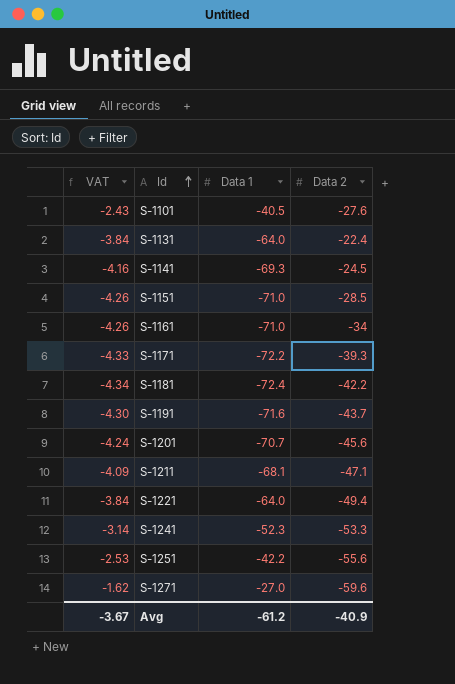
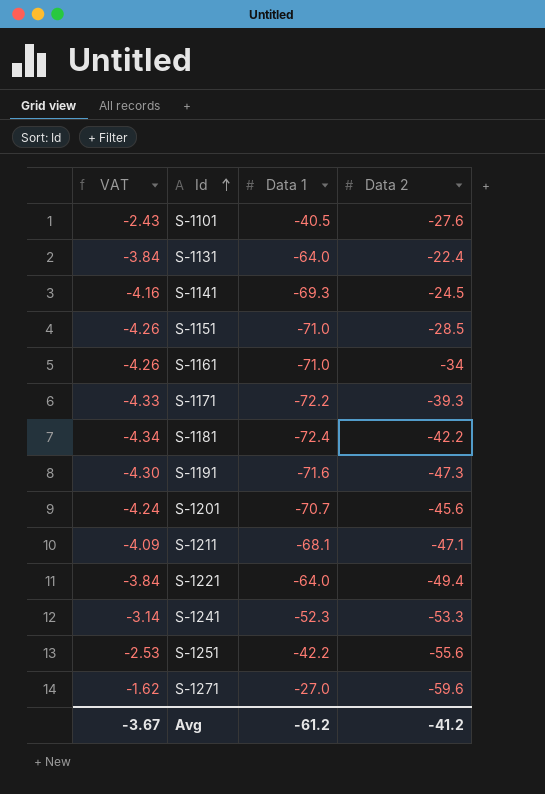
S-1191 | Data 2: -43.7 -> -47.3
Avg | Data 2: -40.9 -> -41.2

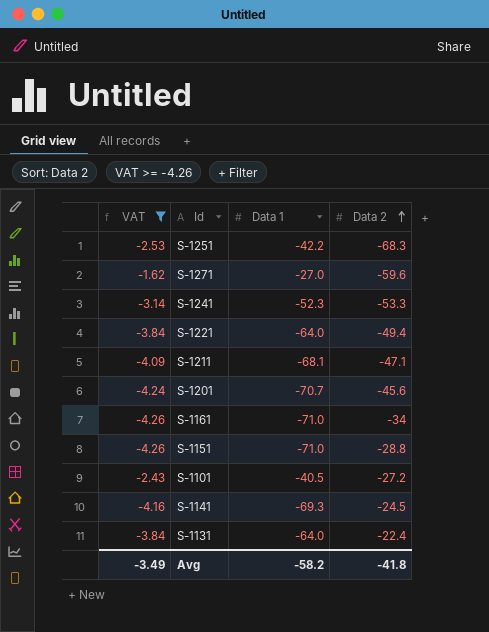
filter: none -> VAT >= -4.26
row order: Id ascending -> Data 2 ascending
S-1251 | Data 2: -55.6 -> -68.3
S-1151 | Data 2: -28.5 -> -28.8
S-1101 | Data 2: -27.6 -> -27.2
Avg | VAT: -3.67 -> -3.49
Avg | Data 1: -61.2 -> -58.2
Avg | Data 2: -41.2 -> -41.8

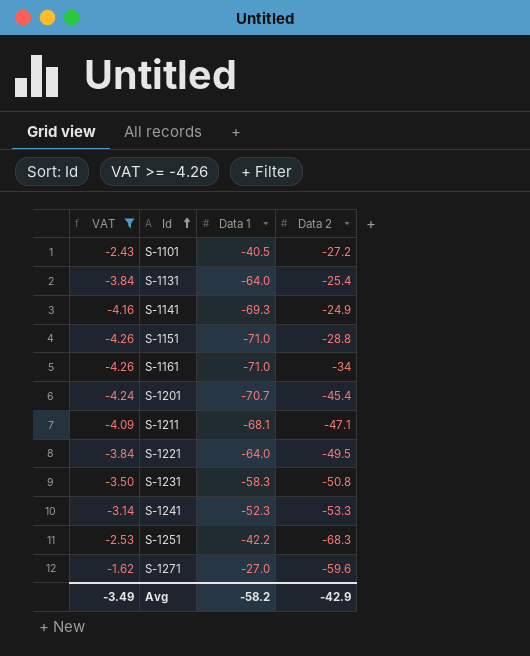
row order: Data 2 ascending -> Id ascending
S-1131 | Data 2: -22.4 -> -25.4
S-1141 | Data 2: -24.5 -> -24.9
S-1201 | Data 2: -45.6 -> -45.4
S-1221 | Data 2: -49.4 -> -49.5
row S-1231: none -> -3.50 | -58.3 | -50.8
Avg | Data 2: -41.8 -> -42.9

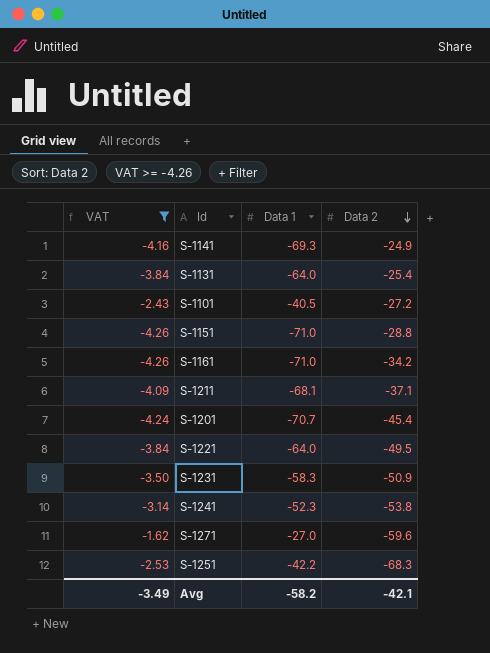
row order: Id ascending -> Data 2 descending
S-1161 | Data 2: -34 -> -34.2
S-1211 | Data 2: -47.1 -> -37.1
S-1231 | Data 2: -50.8 -> -50.9
S-1241 | Data 2: -53.3 -> -53.8
Avg | Data 2: -42.9 -> -42.1

